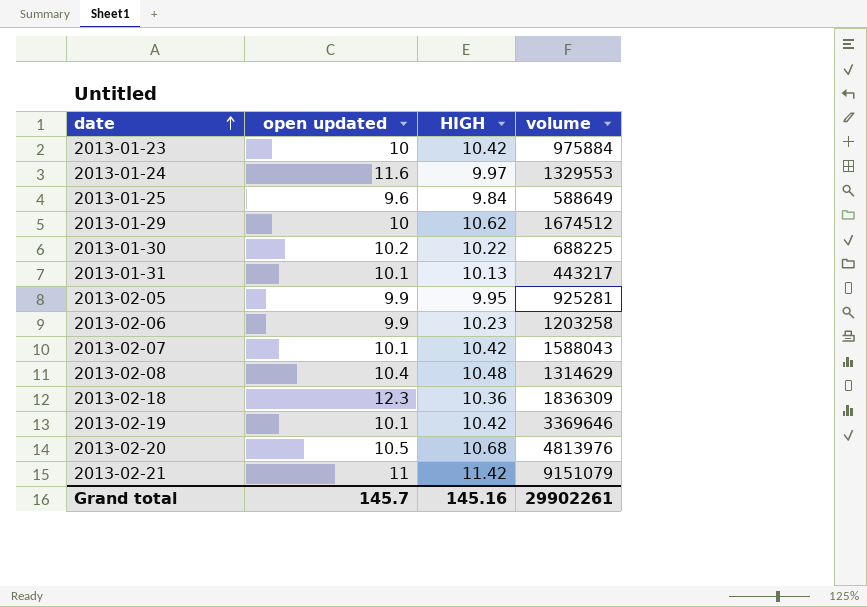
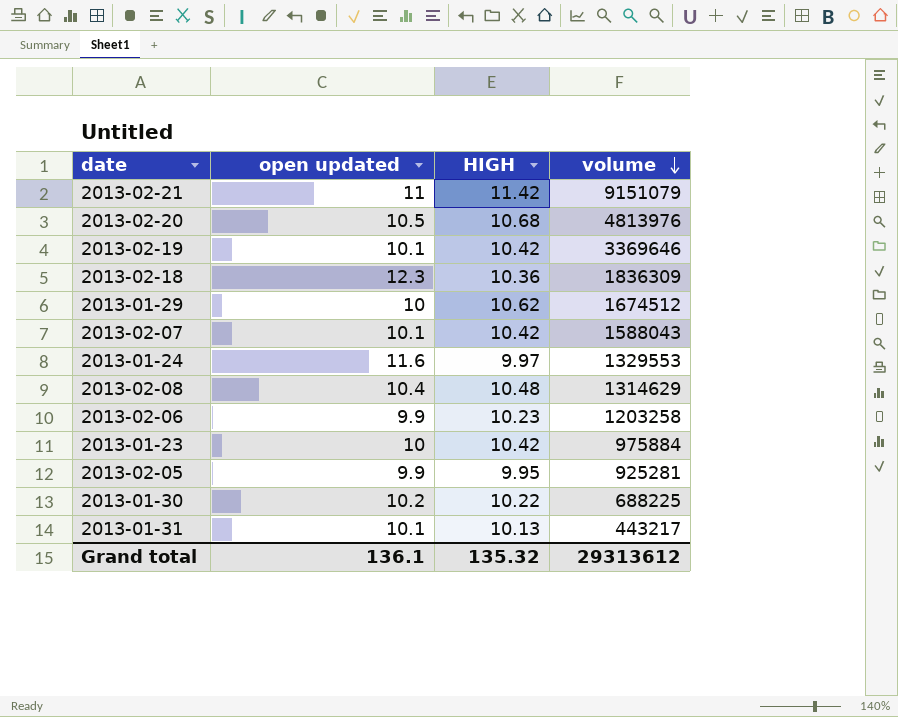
row order: date ascending -> volume descending
row 2013-01-25: 9.6 | 9.84 | 588649 -> none
Grand total | open updated: 145.7 -> 136.1
Grand total | HIGH: 145.16 -> 135.32
Grand total | volume: 29902261 -> 29313612

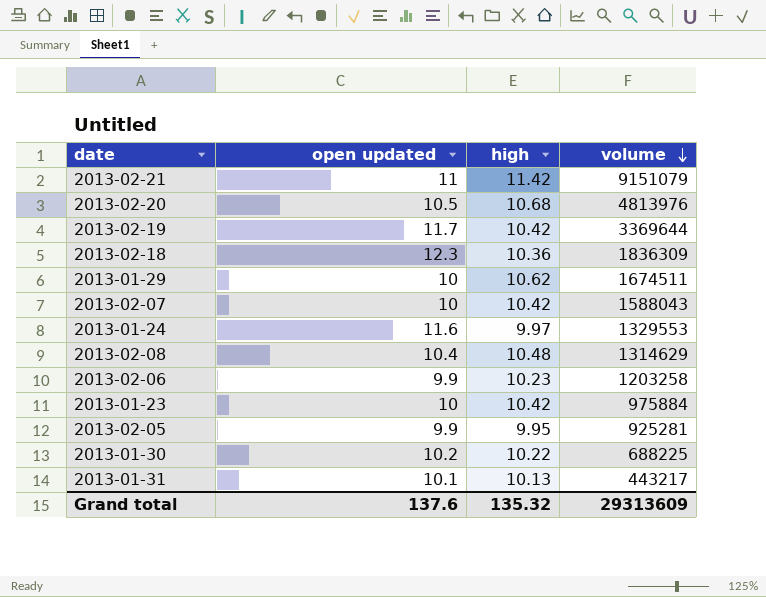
column name: HIGH -> high
2013-02-19 | open updated: 10.1 -> 11.7
2013-02-19 | volume: 3369646 -> 3369644
2013-01-29 | volume: 1674512 -> 1674511
2013-02-07 | open updated: 10.1 -> 10
Grand total | open updated: 136.1 -> 137.6
Grand total | volume: 29313612 -> 29313609

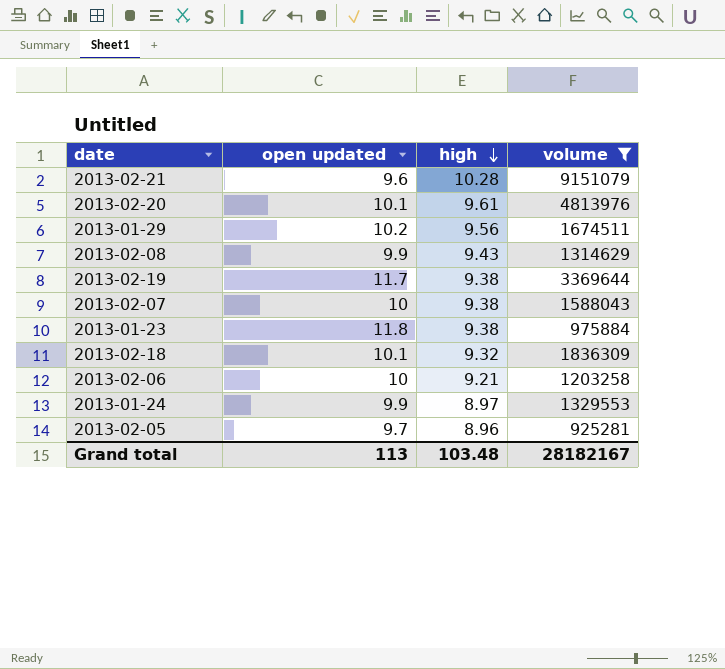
filter: none -> volume >= 925281
row order: volume descending -> high descending
2013-02-21 | open updated: 11 -> 9.6
2013-02-21 | high: 11.42 -> 10.28
2013-02-20 | open updated: 10.5 -> 10.1
2013-02-20 | high: 10.68 -> 9.61
2013-01-29 | open updated: 10 -> 10.2
2013-01-29 | high: 10.62 -> 9.56
2013-02-08 | open updated: 10.4 -> 9.9
2013-02-08 | high: 10.48 -> 9.43
2013-02-19 | high: 10.42 -> 9.38
2013-02-07 | high: 10.42 -> 9.38
2013-01-23 | open updated: 10 -> 11.8
2013-01-23 | high: 10.42 -> 9.38
2013-02-18 | open updated: 12.3 -> 10.1
2013-02-18 | high: 10.36 -> 9.32
2013-02-06 | open updated: 9.9 -> 10
2013-02-06 | high: 10.23 -> 9.21
2013-01-24 | open updated: 11.6 -> 9.9
2013-01-24 | high: 9.97 -> 8.97
2013-02-05 | open updated: 9.9 -> 9.7
2013-02-05 | high: 9.95 -> 8.96
Grand total | open updated: 137.6 -> 113
Grand total | high: 135.32 -> 103.48
Grand total | volume: 29313609 -> 28182167

